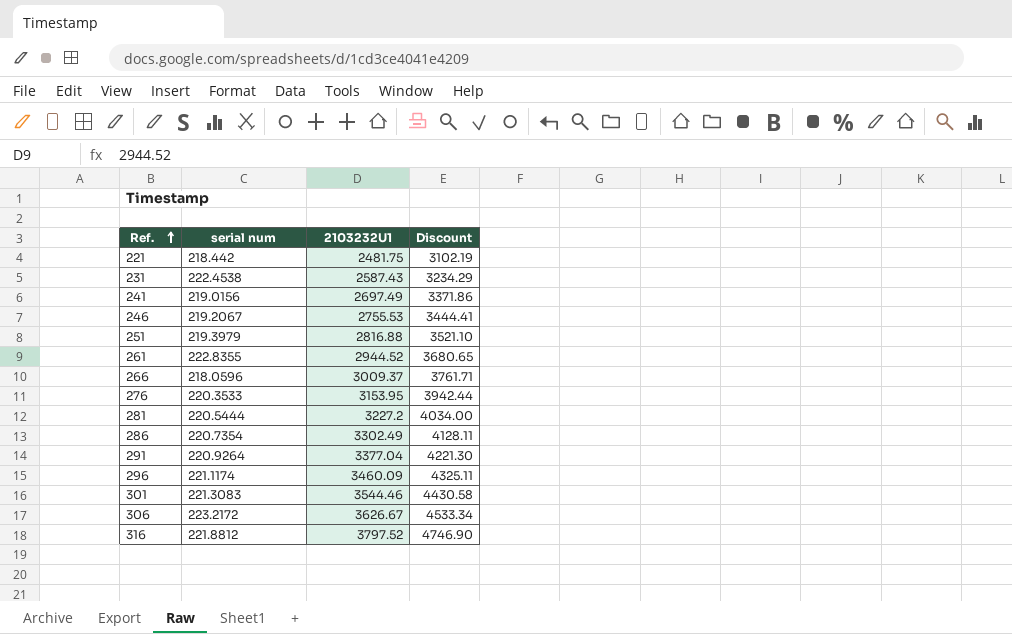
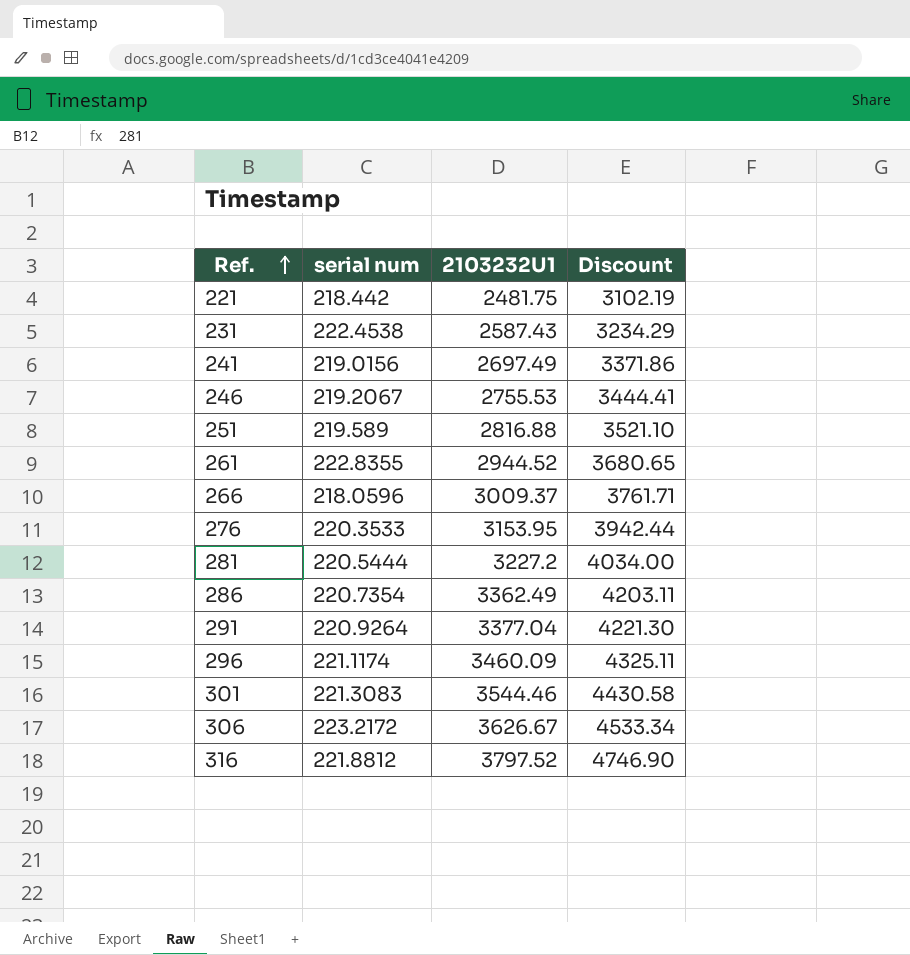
251 | serial num: 219.3979 -> 219.589
286 | 2103232U1: 3302.49 -> 3362.49
286 | Discount: 4128.11 -> 4203.11

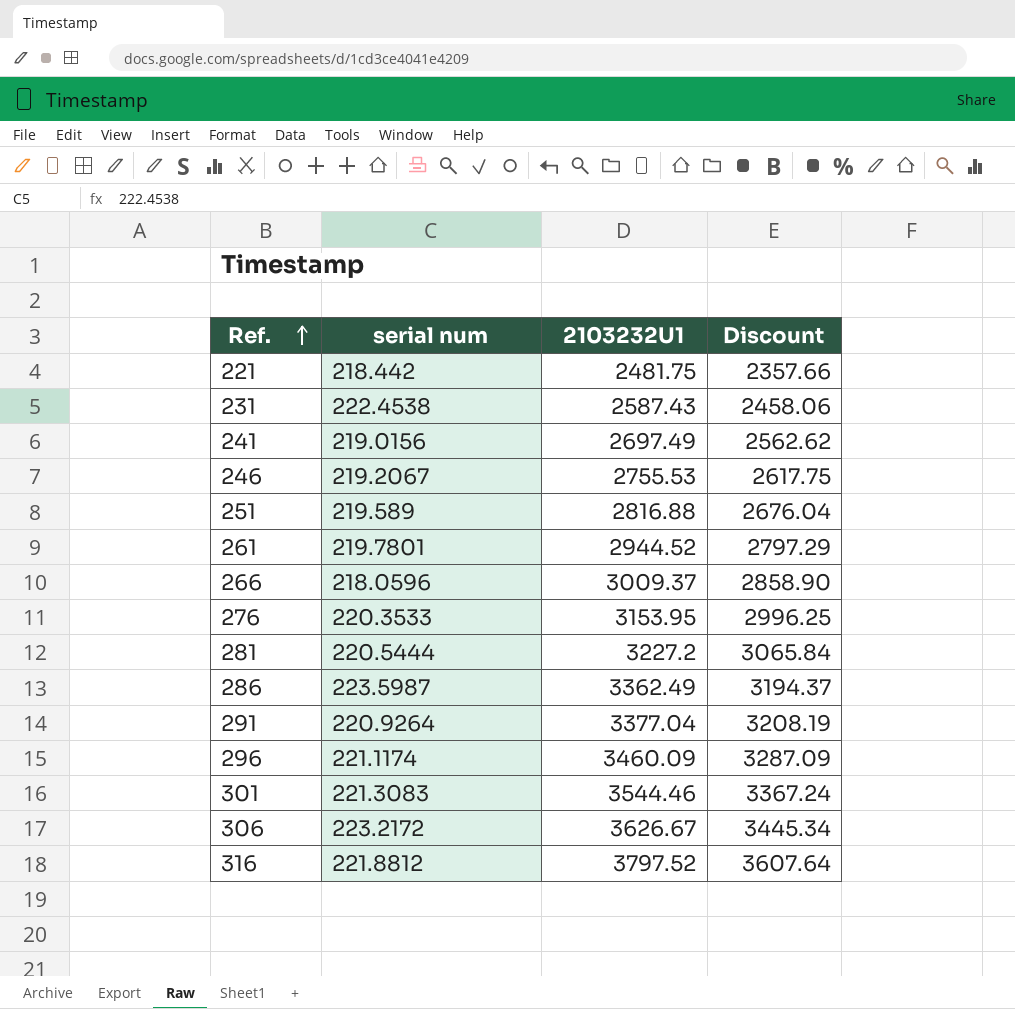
column Discount | formula: [2103232U1] * 1.25 -> [2103232U1] * 0.95
261 | serial num: 222.8355 -> 219.7801
286 | serial num: 220.7354 -> 223.5987

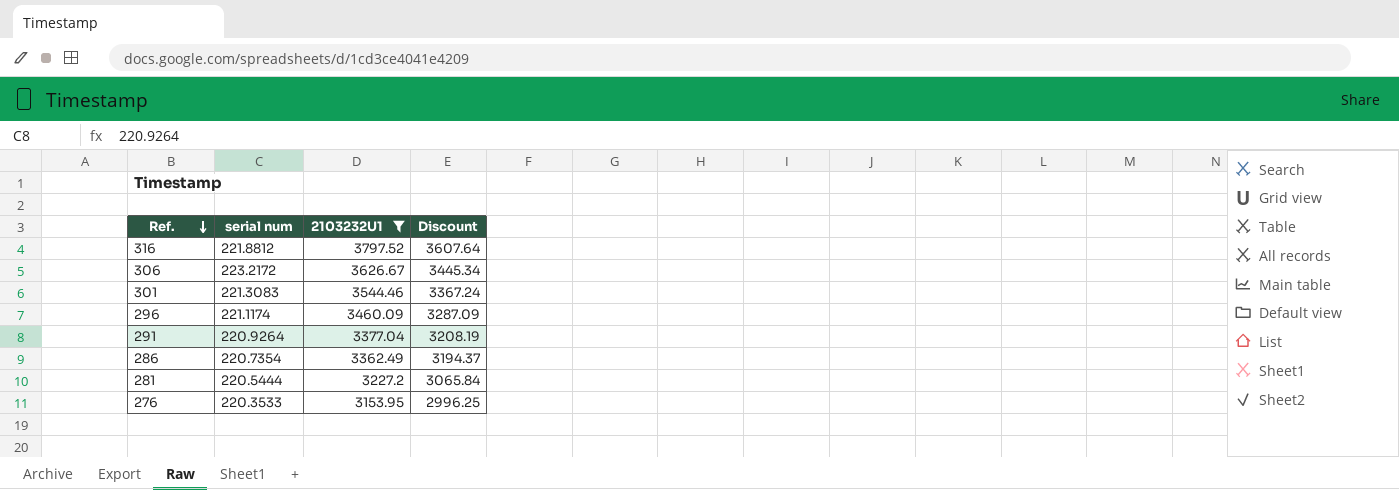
filter: none -> 2103232U1 >= 3153.95
row order: Ref. ascending -> Ref. descending
286 | serial num: 223.5987 -> 220.7354

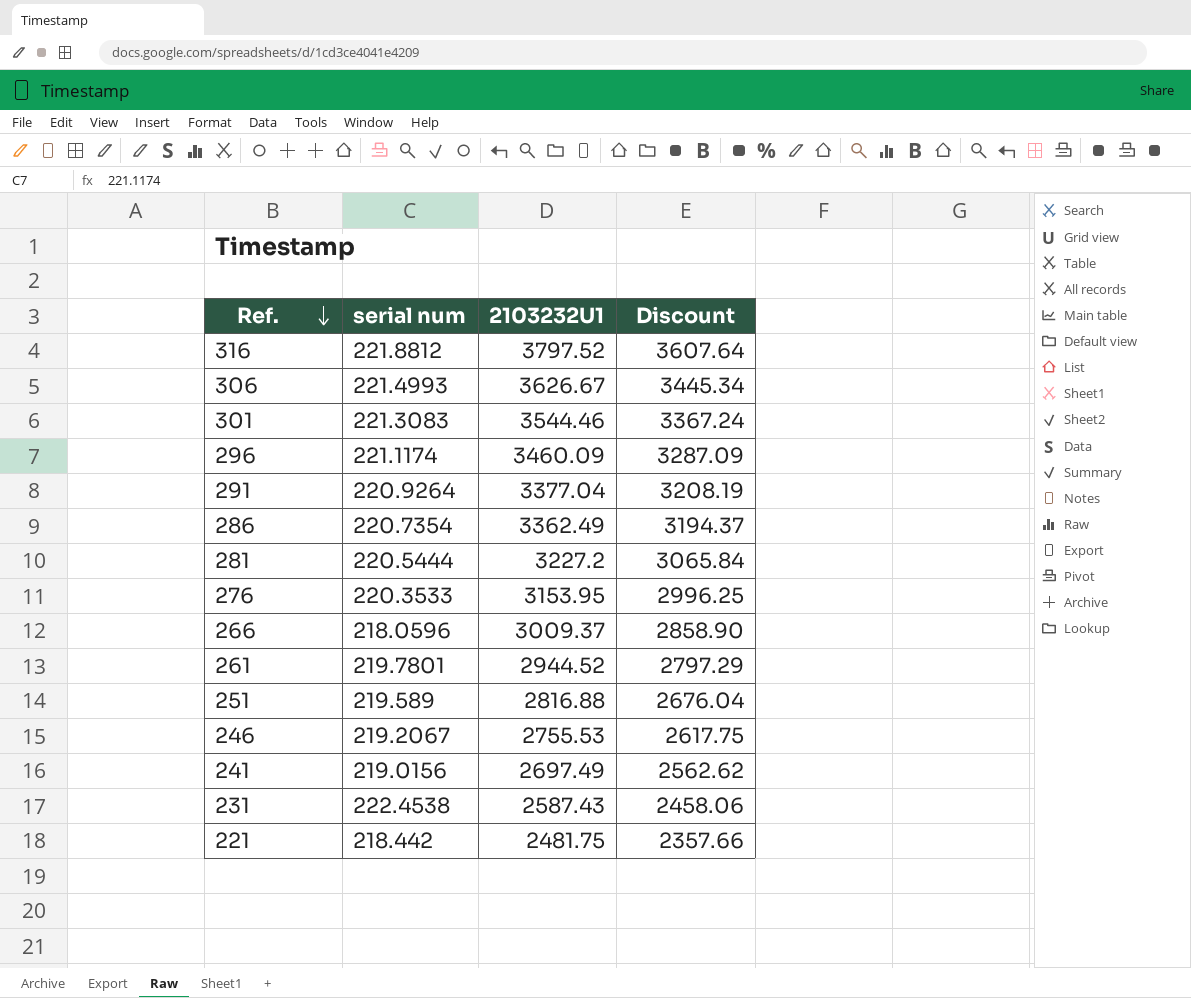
filter: 2103232U1 >= 3153.95 -> none
306 | serial num: 223.2172 -> 221.4993

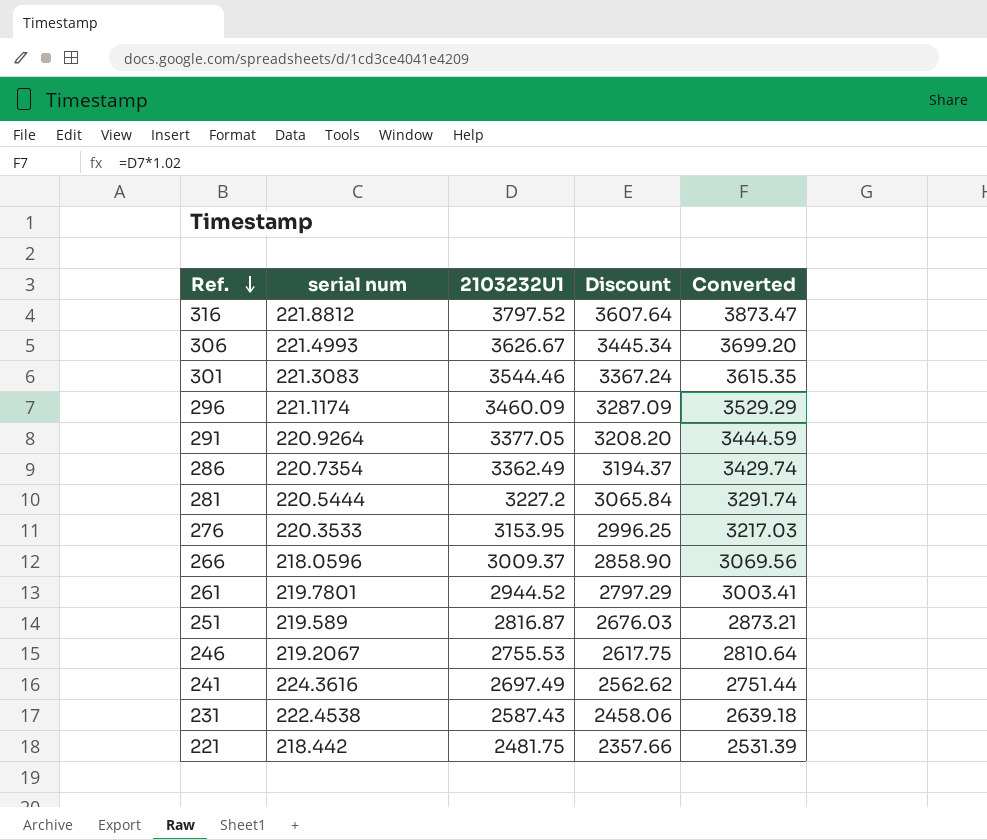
column Converted | formula: none -> [2103232U1] * 1.02
291 | 2103232U1: 3377.04 -> 3377.05
291 | Discount: 3208.19 -> 3208.20
251 | 2103232U1: 2816.88 -> 2816.87
251 | Discount: 2676.04 -> 2676.03
241 | serial num: 219.0156 -> 224.3616

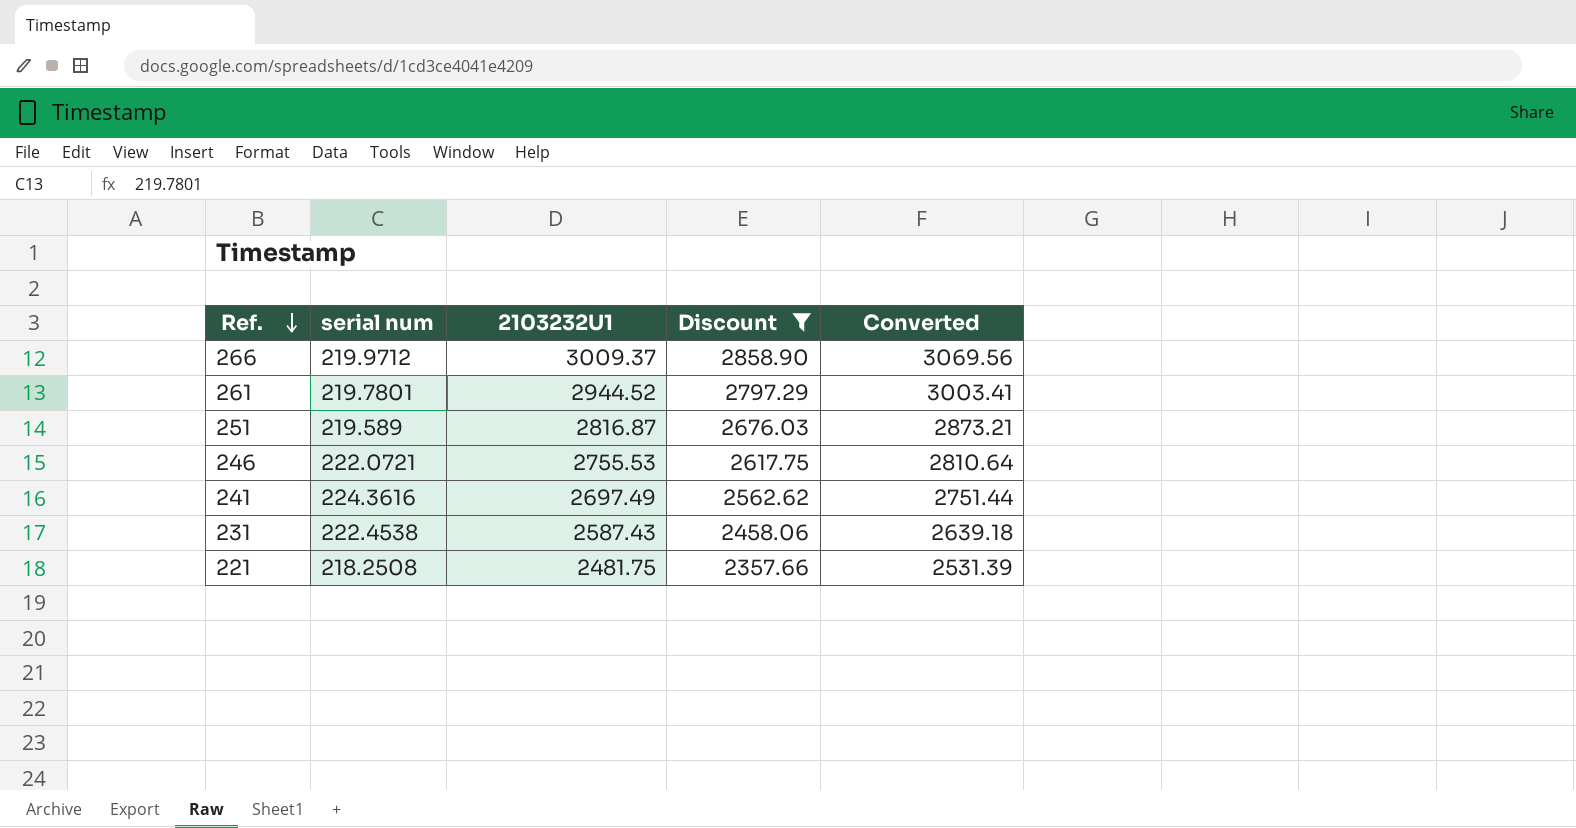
filter: none -> Discount <= 2858.90
266 | serial num: 218.0596 -> 219.9712
246 | serial num: 219.2067 -> 222.0721
221 | serial num: 218.442 -> 218.2508

